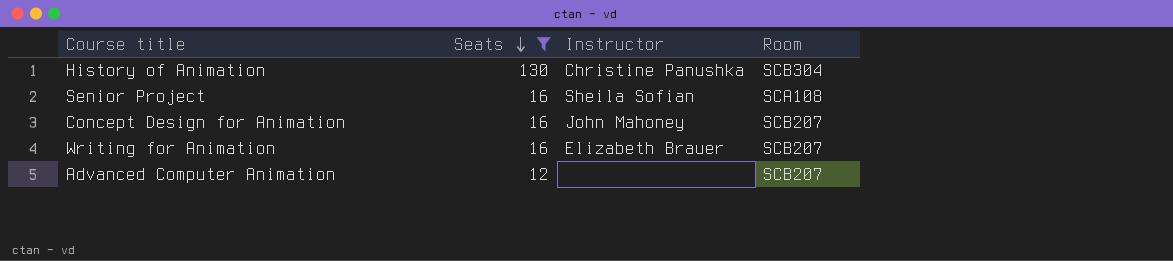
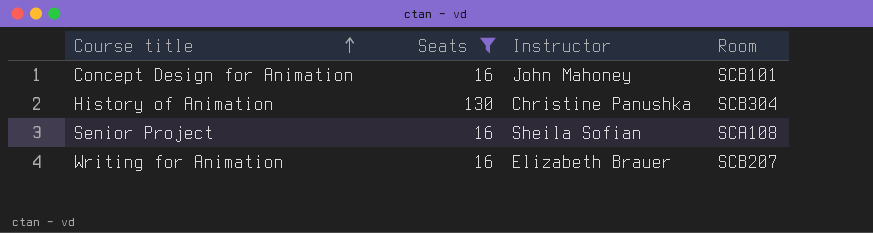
row order: Seats descending -> Course title ascending
row Advanced Computer Animation: 12 | none | SCB207 -> none
Concept Design for Animation | Room: SCB207 -> SCB101

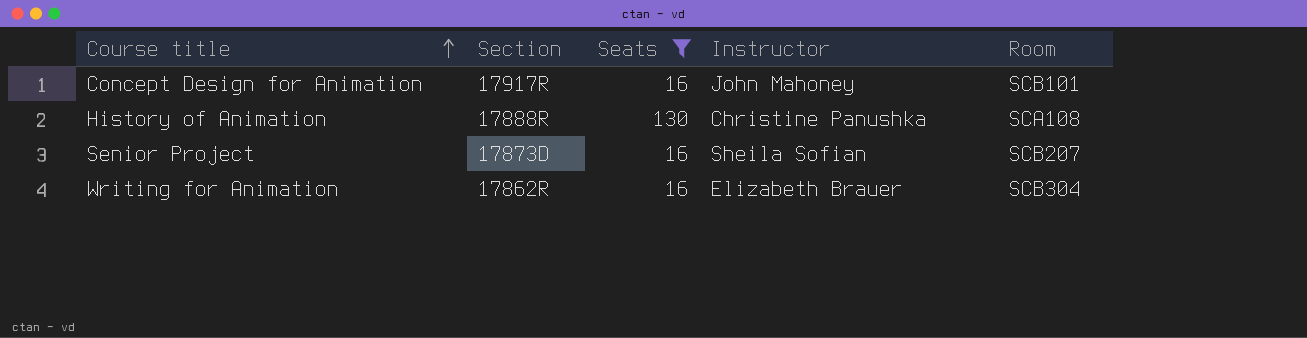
column Section | position: none -> 2
History of Animation | Room: SCB304 -> SCA108
Senior Project | Room: SCA108 -> SCB207
Writing for Animation | Room: SCB207 -> SCB304

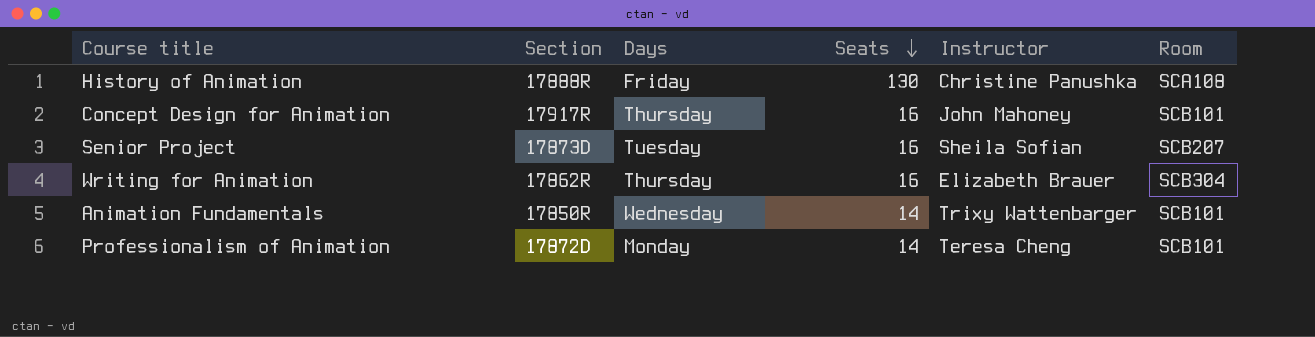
filter: Seats != 14 -> none
row order: Course title ascending -> Seats descending
column Days | position: none -> 3

